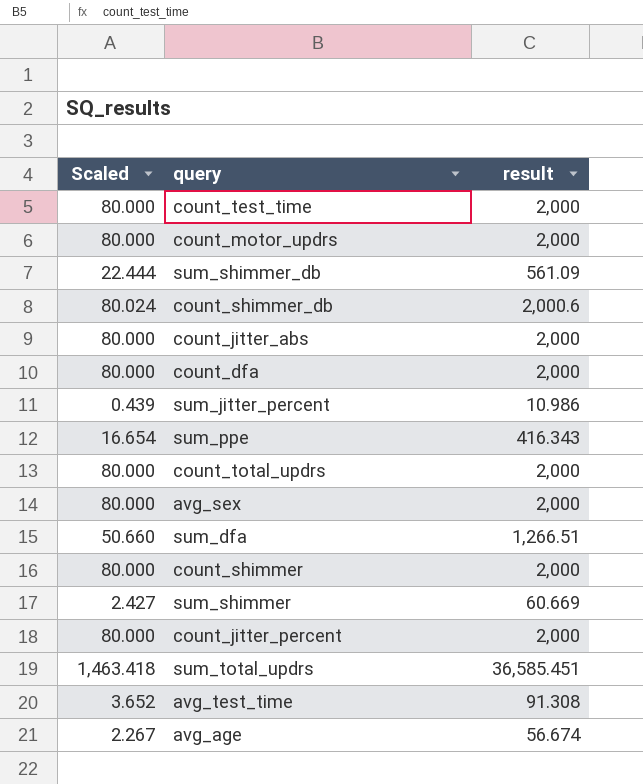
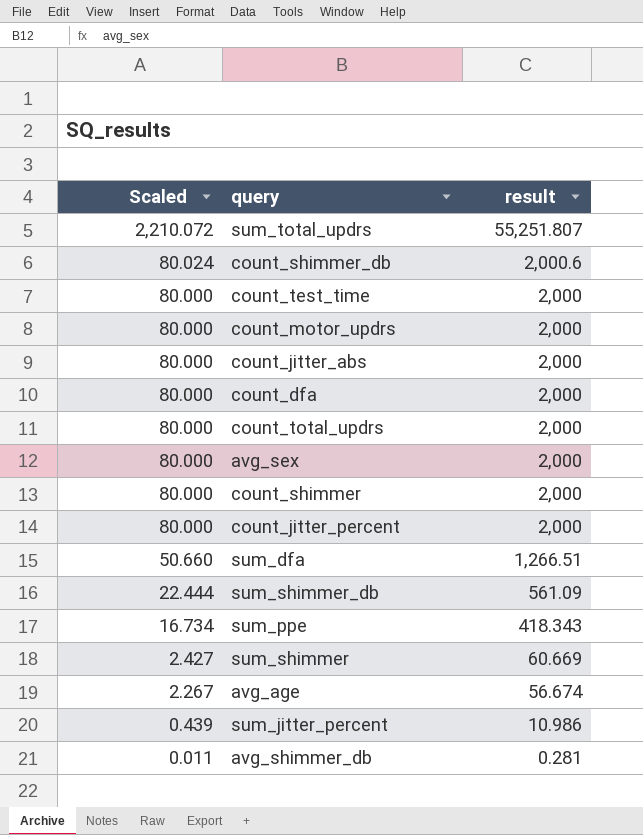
row order: none -> Scaled descending
row avg_test_time: 3.652 | 91.308 -> none
sum_total_updrs | Scaled: 1,463.418 -> 2,210.072
sum_total_updrs | result: 36,585.451 -> 55,251.807
sum_ppe | Scaled: 16.654 -> 16.734
sum_ppe | result: 416.343 -> 418.343
row avg_shimmer_db: none -> 0.011 | 0.281

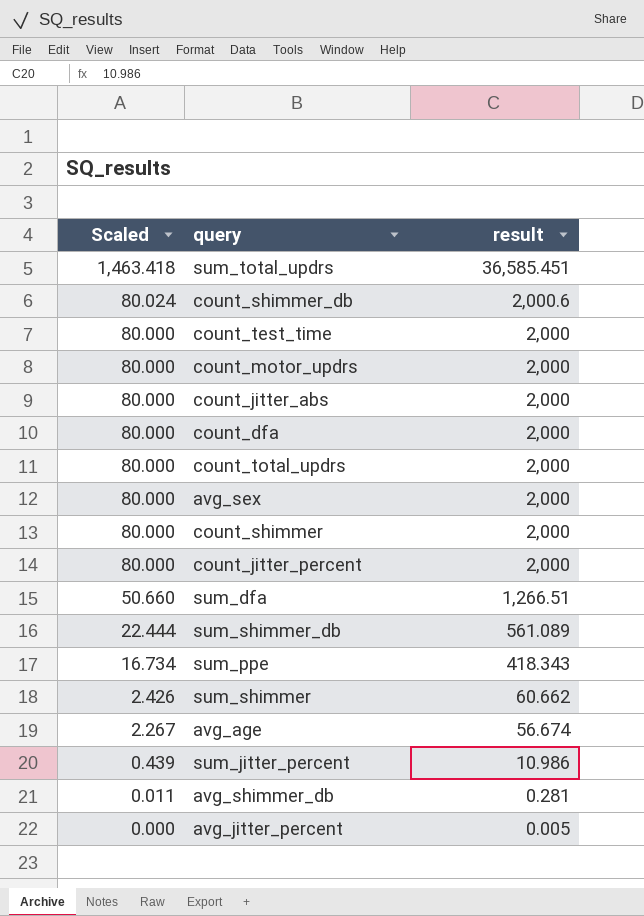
sum_total_updrs | Scaled: 2,210.072 -> 1,463.418
sum_total_updrs | result: 55,251.807 -> 36,585.451
sum_shimmer_db | result: 561.09 -> 561.089
sum_shimmer | Scaled: 2.427 -> 2.426
sum_shimmer | result: 60.669 -> 60.662
row avg_jitter_percent: none -> 0.000 | 0.005

